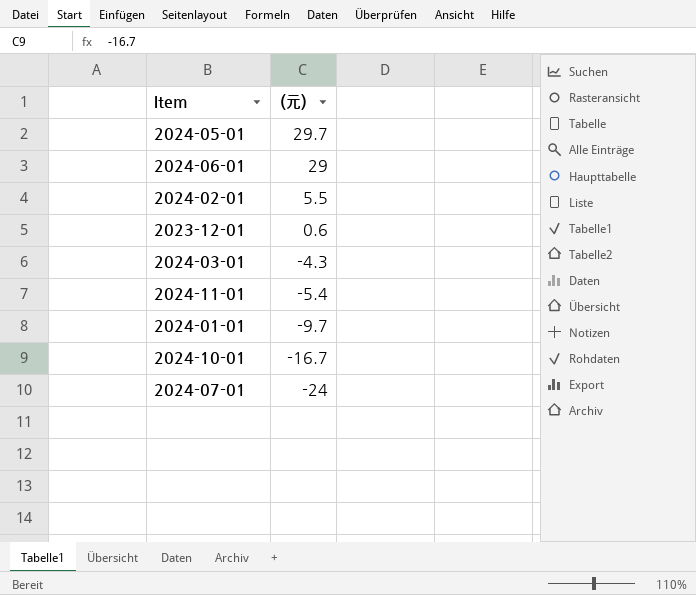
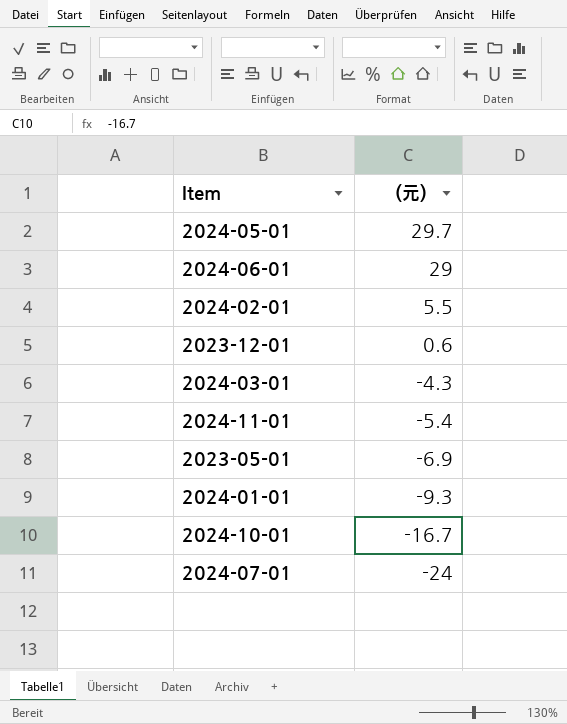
row 2023-05-01: none -> -6.9
2024-01-01 | (元): -9.7 -> -9.3

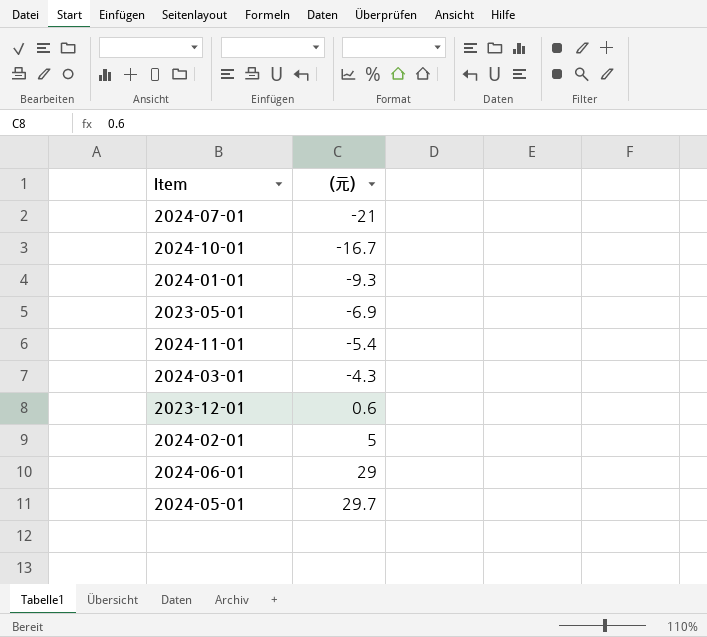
row order: (元) descending -> (元) ascending
2024-07-01 | (元): -24 -> -21
2024-02-01 | (元): 5.5 -> 5

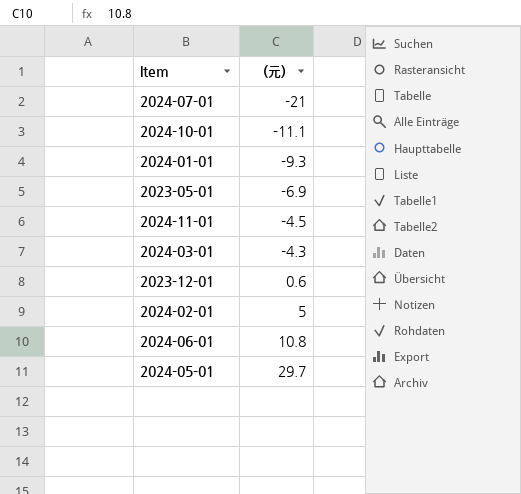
2024-10-01 | (元): -16.7 -> -11.1
2024-11-01 | (元): -5.4 -> -4.5
2024-06-01 | (元): 29 -> 10.8

